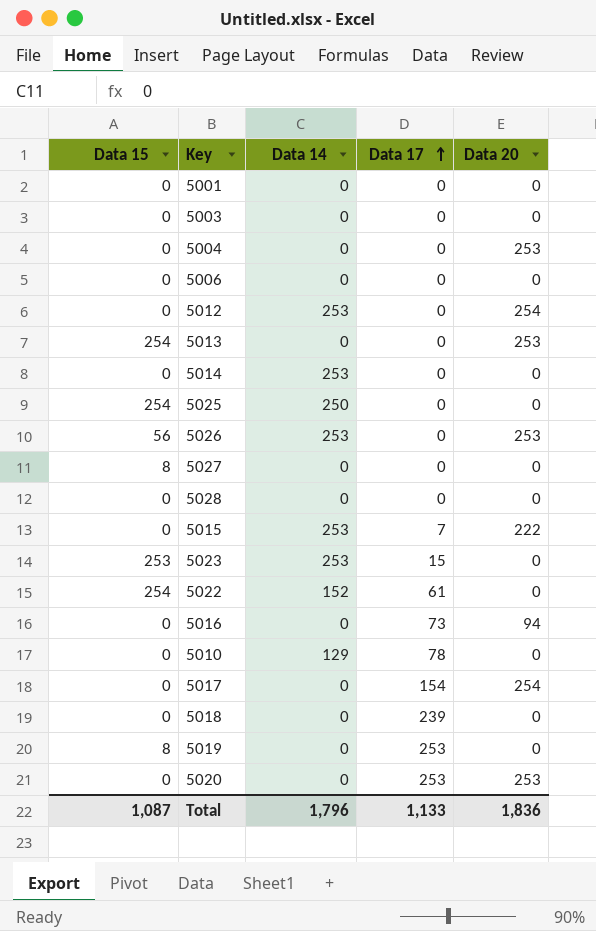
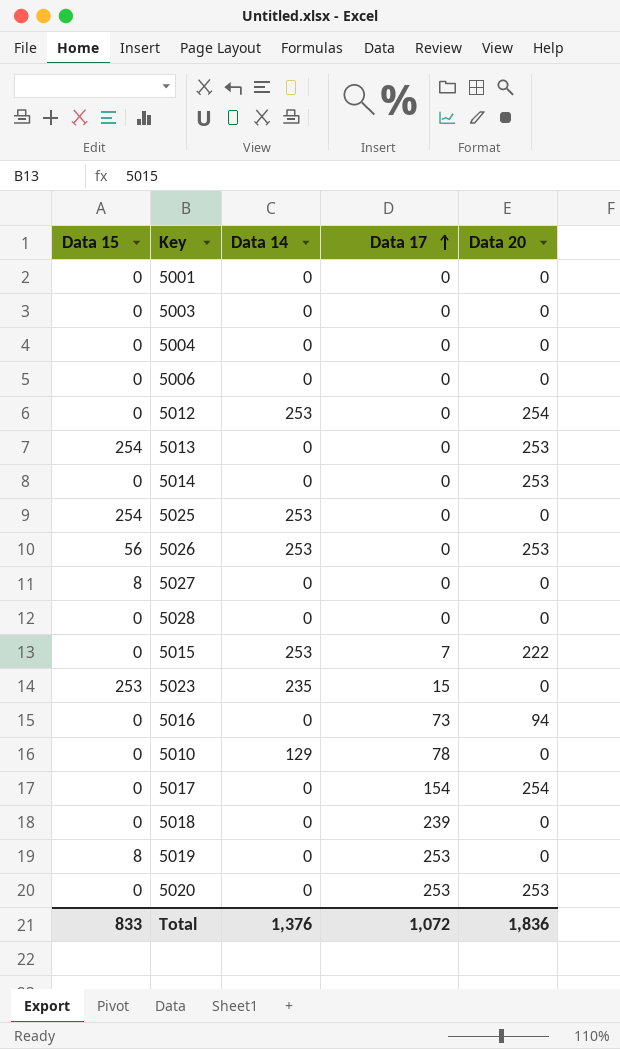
row 5022: 254 | 152 | 61 | 0 -> none
5004 | Data 20: 253 -> 0
5014 | Data 14: 253 -> 0
5014 | Data 20: 0 -> 253
5025 | Data 14: 250 -> 253
5023 | Data 14: 253 -> 235
Total | Data 15: 1,087 -> 833
Total | Data 14: 1,796 -> 1,376
Total | Data 17: 1,133 -> 1,072

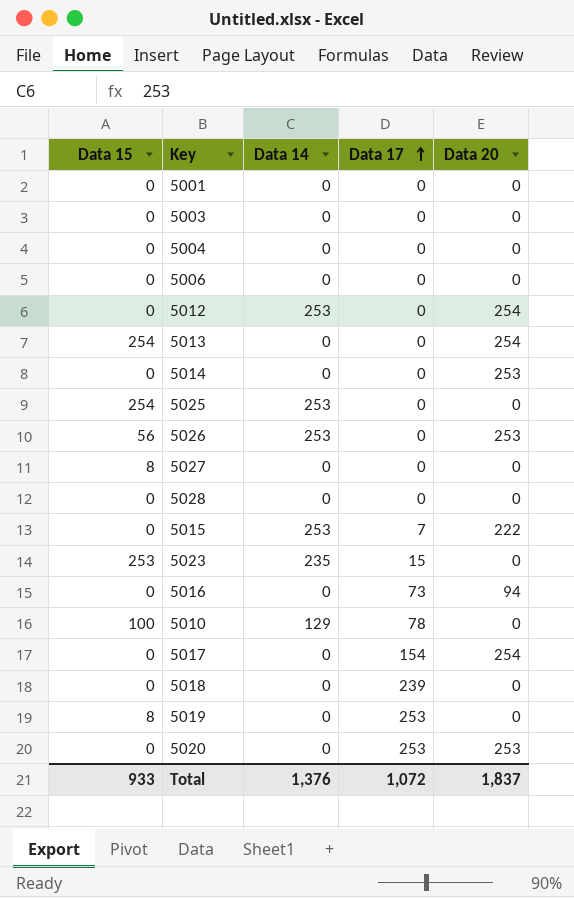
5013 | Data 20: 253 -> 254
5010 | Data 15: 0 -> 100
Total | Data 15: 833 -> 933
Total | Data 20: 1,836 -> 1,837

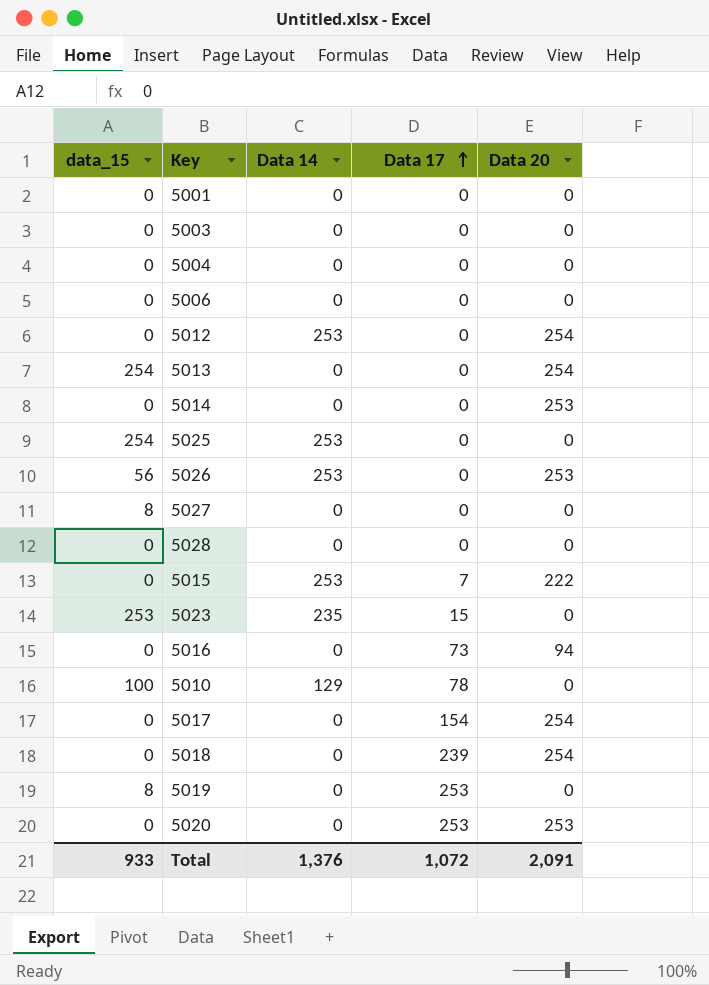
column name: Data 15 -> data_15
5018 | Data 20: 0 -> 254
Total | Data 20: 1,837 -> 2,091

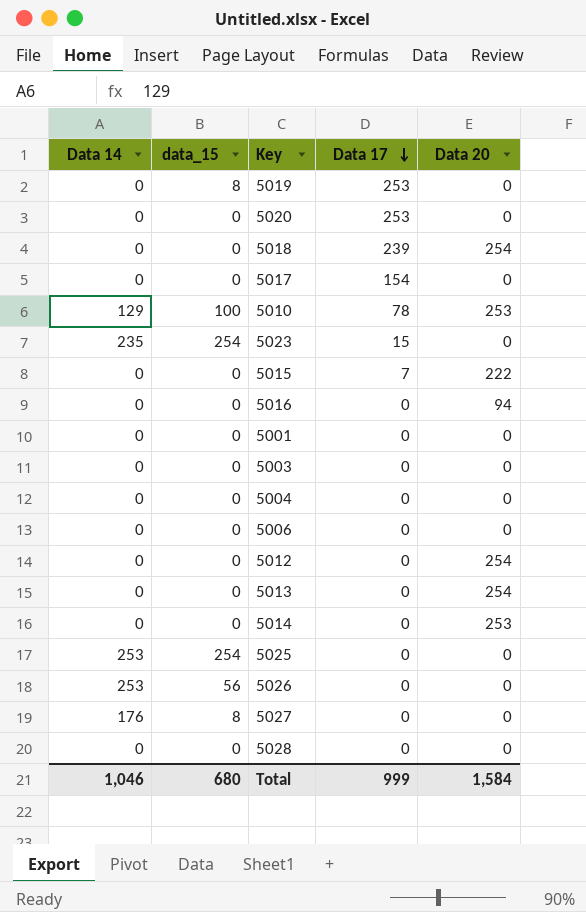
row order: Data 17 ascending -> Data 17 descending
column Data 14 | position: 3 -> 1
5020 | Data 20: 253 -> 0
5017 | Data 20: 254 -> 0
5010 | Data 20: 0 -> 253
5023 | data_15: 253 -> 254
5015 | Data 14: 253 -> 0
5016 | Data 17: 73 -> 0
5012 | Data 14: 253 -> 0
5013 | data_15: 254 -> 0
5026 | Data 20: 253 -> 0
5027 | Data 14: 0 -> 176
Total | Data 14: 1,376 -> 1,046
Total | data_15: 933 -> 680
Total | Data 17: 1,072 -> 999
Total | Data 20: 2,091 -> 1,584

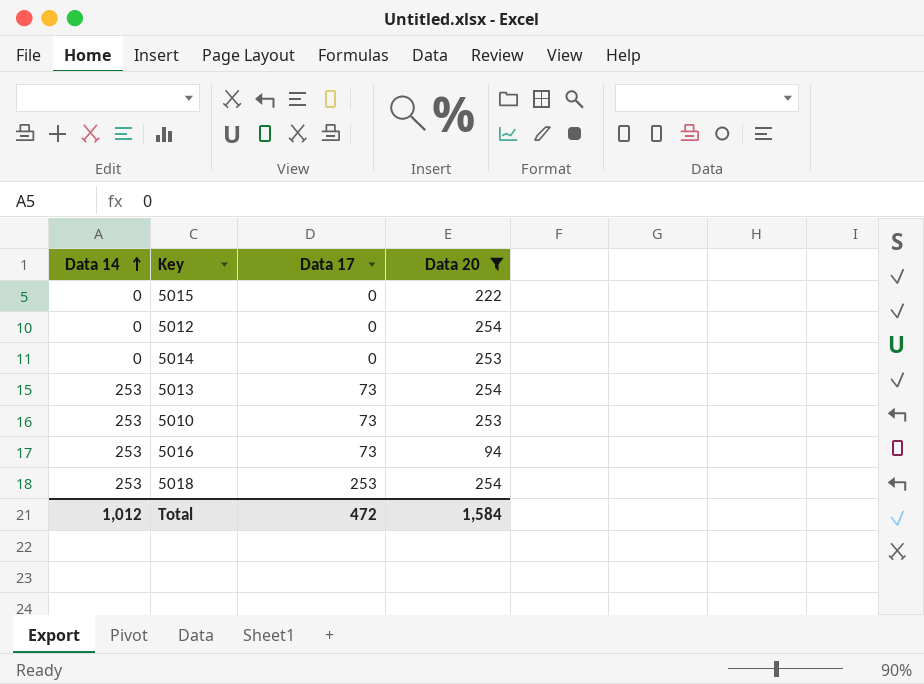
filter: none -> Data 20 != 0
row order: Data 17 descending -> Data 14 ascending
column data_15 | position: 2 -> none
5015 | Data 17: 7 -> 0
5013 | Data 14: 0 -> 253
5013 | Data 17: 0 -> 73
5010 | Data 14: 129 -> 253
5010 | Data 17: 78 -> 73
5016 | Data 14: 0 -> 253
5016 | Data 17: 0 -> 73
5018 | Data 14: 0 -> 253
5018 | Data 17: 239 -> 253
Total | Data 14: 1,046 -> 1,012
Total | Data 17: 999 -> 472

